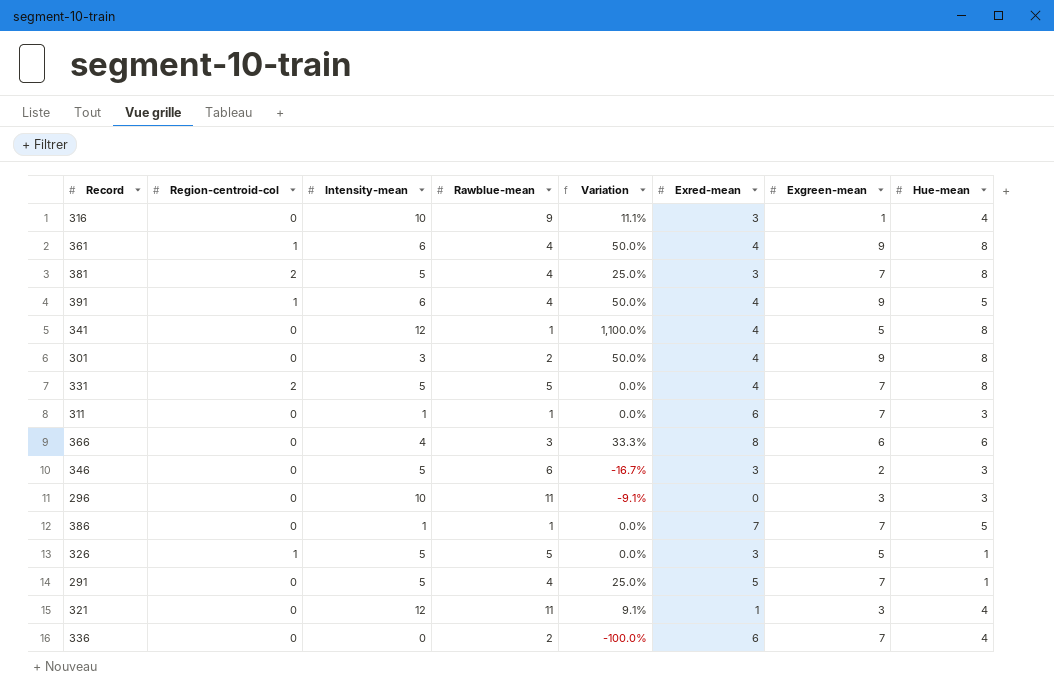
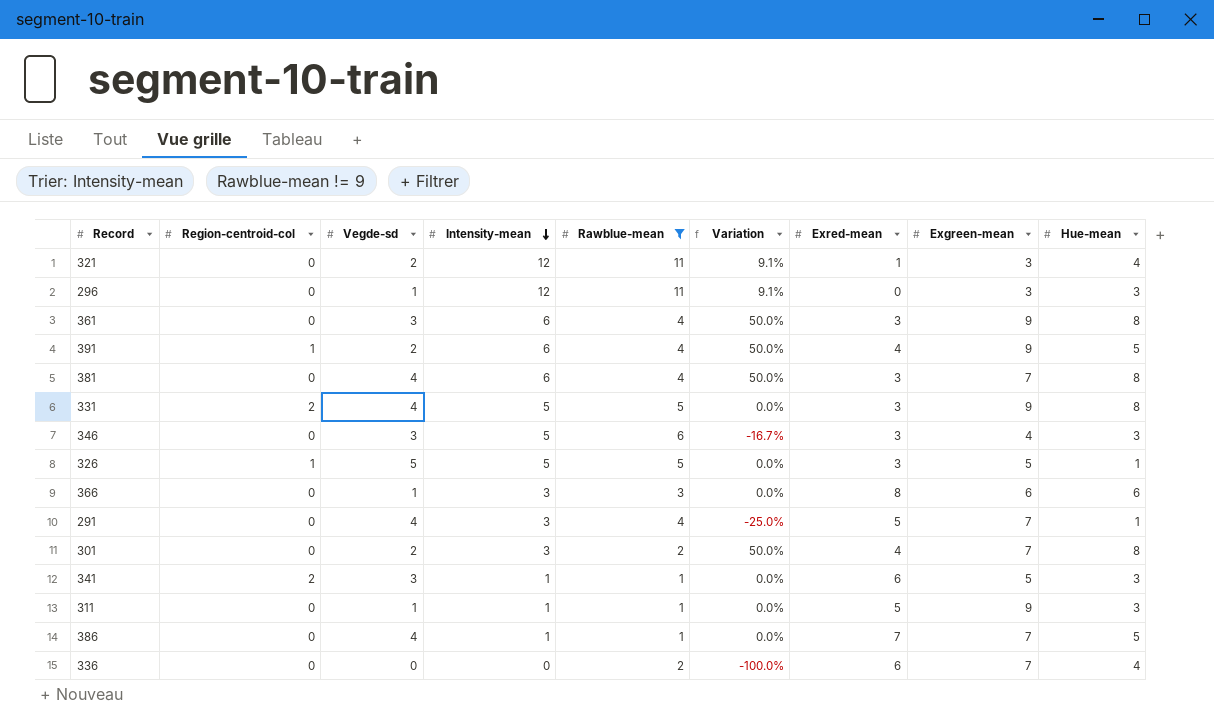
filter: none -> Rawblue-mean != 9
row order: none -> Intensity-mean descending
column Vegde-sd | position: none -> 3
296 | Intensity-mean: 10 -> 12
296 | Variation: -9.1% -> 9.1%
361 | Region-centroid-col: 1 -> 0
361 | Exred-mean: 4 -> 3
381 | Region-centroid-col: 2 -> 0
381 | Intensity-mean: 5 -> 6
381 | Variation: 25.0% -> 50.0%
331 | Exred-mean: 4 -> 3
331 | Exgreen-mean: 7 -> 9
346 | Exgreen-mean: 2 -> 4
366 | Intensity-mean: 4 -> 3
366 | Variation: 33.3% -> 0.0%
291 | Intensity-mean: 5 -> 3
291 | Variation: 25.0% -> -25.0%
301 | Exgreen-mean: 9 -> 7
341 | Region-centroid-col: 0 -> 2
341 | Intensity-mean: 12 -> 1
341 | Variation: 1,100.0% -> 0.0%
341 | Exred-mean: 4 -> 6
341 | Hue-mean: 8 -> 3
311 | Exred-mean: 6 -> 5
311 | Exgreen-mean: 7 -> 9

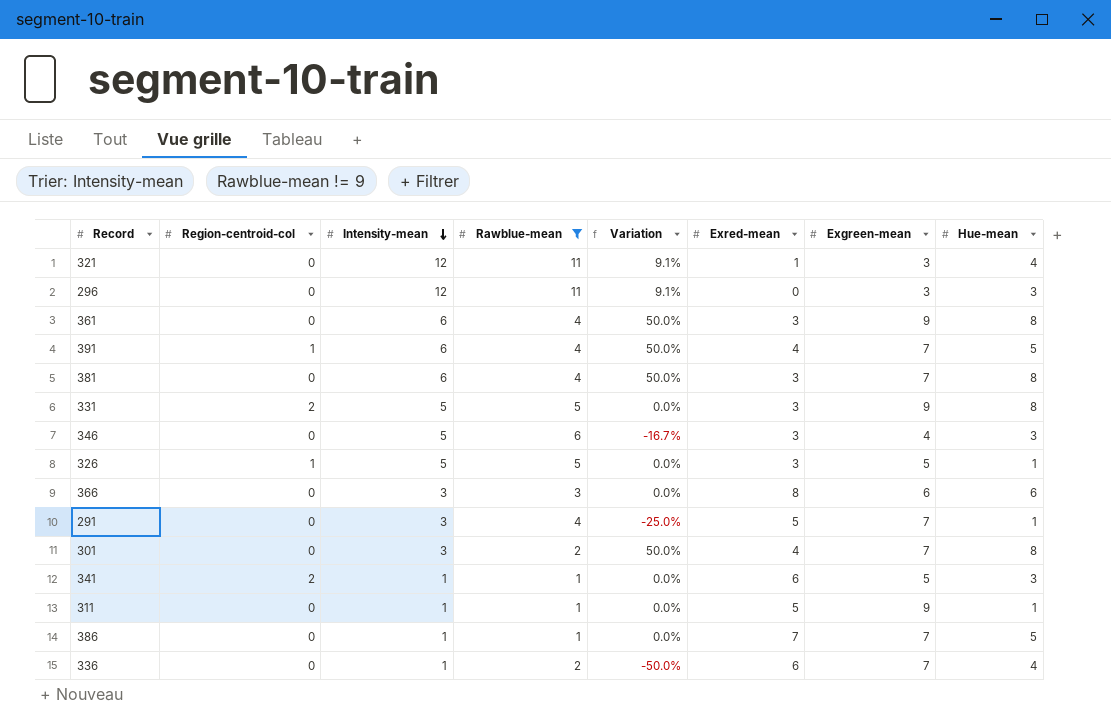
column Vegde-sd | position: 3 -> none
391 | Exgreen-mean: 9 -> 7
311 | Hue-mean: 3 -> 1
336 | Intensity-mean: 0 -> 1
336 | Variation: -100.0% -> -50.0%

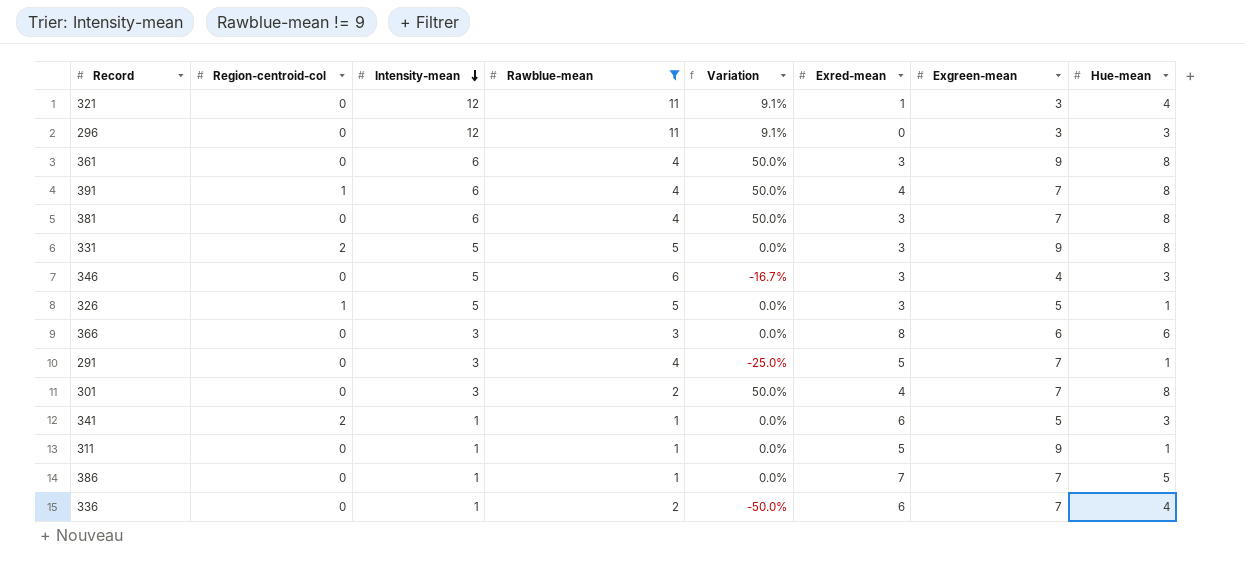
391 | Hue-mean: 5 -> 8

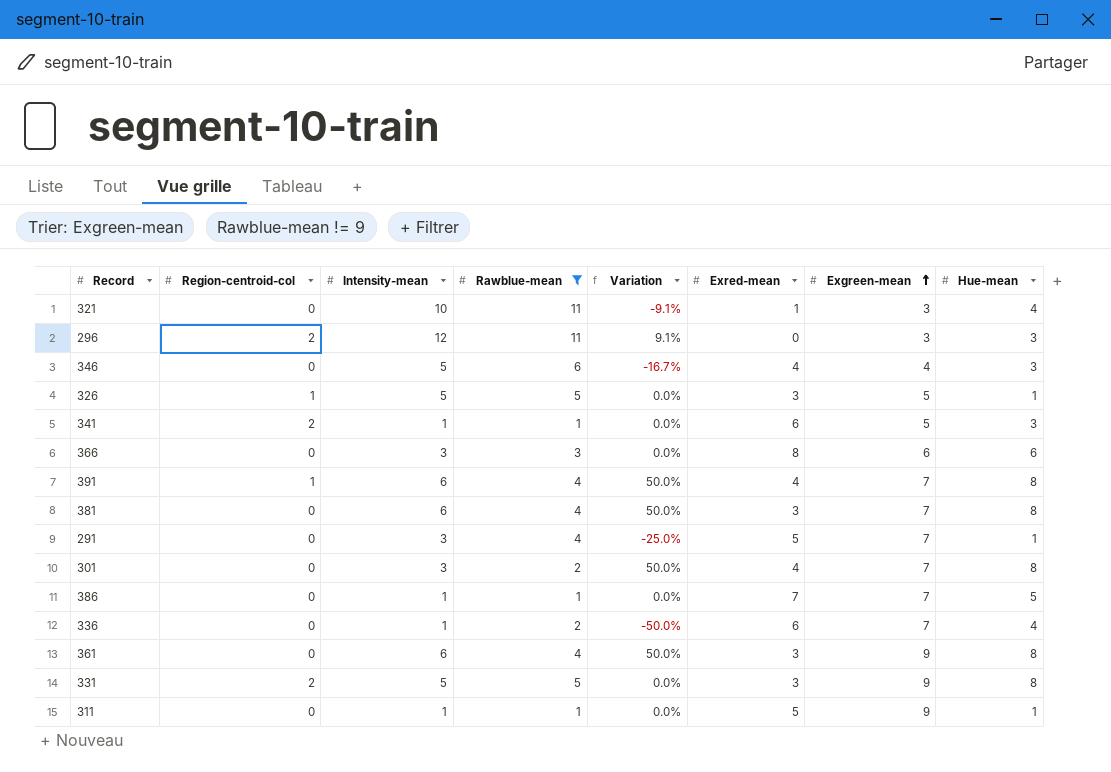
row order: Intensity-mean descending -> Exgreen-mean ascending
321 | Intensity-mean: 12 -> 10
321 | Variation: 9.1% -> -9.1%
296 | Region-centroid-col: 0 -> 2
346 | Exred-mean: 3 -> 4

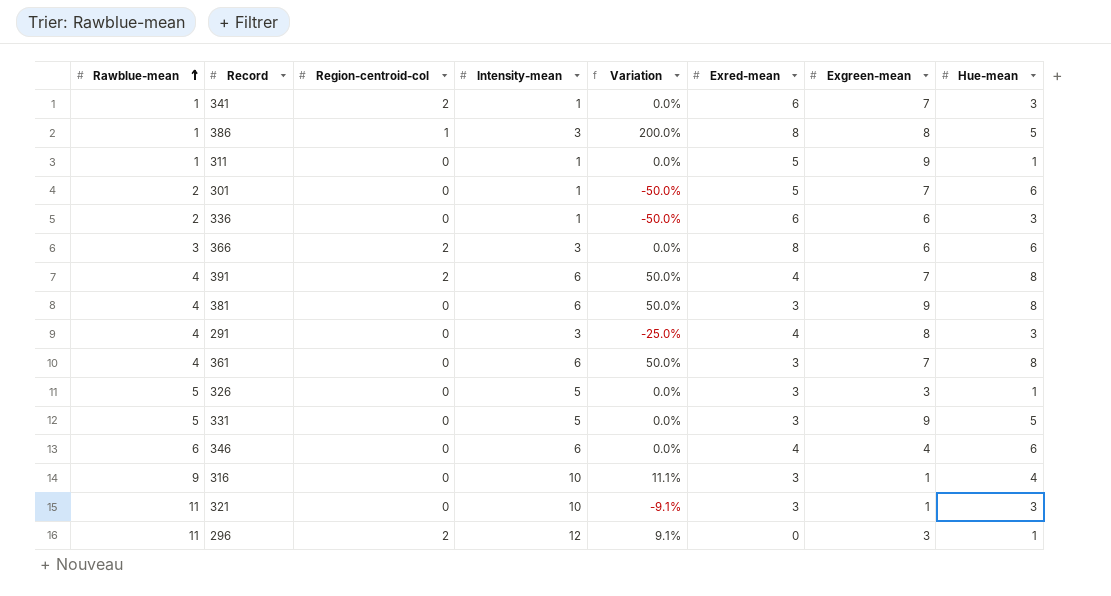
filter: Rawblue-mean != 9 -> none
row order: Exgreen-mean ascending -> Rawblue-mean ascending
column Rawblue-mean | position: 4 -> 1
341 | Exgreen-mean: 5 -> 7
386 | Region-centroid-col: 0 -> 1
386 | Intensity-mean: 1 -> 3
386 | Variation: 0.0% -> 200.0%
386 | Exred-mean: 7 -> 8
386 | Exgreen-mean: 7 -> 8
301 | Intensity-mean: 3 -> 1
301 | Variation: 50.0% -> -50.0%
301 | Exred-mean: 4 -> 5
301 | Hue-mean: 8 -> 6
336 | Exgreen-mean: 7 -> 6
336 | Hue-mean: 4 -> 3
366 | Region-centroid-col: 0 -> 2
391 | Region-centroid-col: 1 -> 2
381 | Exgreen-mean: 7 -> 9
291 | Exred-mean: 5 -> 4
291 | Exgreen-mean: 7 -> 8
291 | Hue-mean: 1 -> 3
361 | Exgreen-mean: 9 -> 7
326 | Region-centroid-col: 1 -> 0
326 | Exgreen-mean: 5 -> 3
331 | Region-centroid-col: 2 -> 0
331 | Hue-mean: 8 -> 5
346 | Intensity-mean: 5 -> 6
346 | Variation: -16.7% -> 0.0%
346 | Hue-mean: 3 -> 6
321 | Exred-mean: 1 -> 3
321 | Exgreen-mean: 3 -> 1
321 | Hue-mean: 4 -> 3
296 | Hue-mean: 3 -> 1

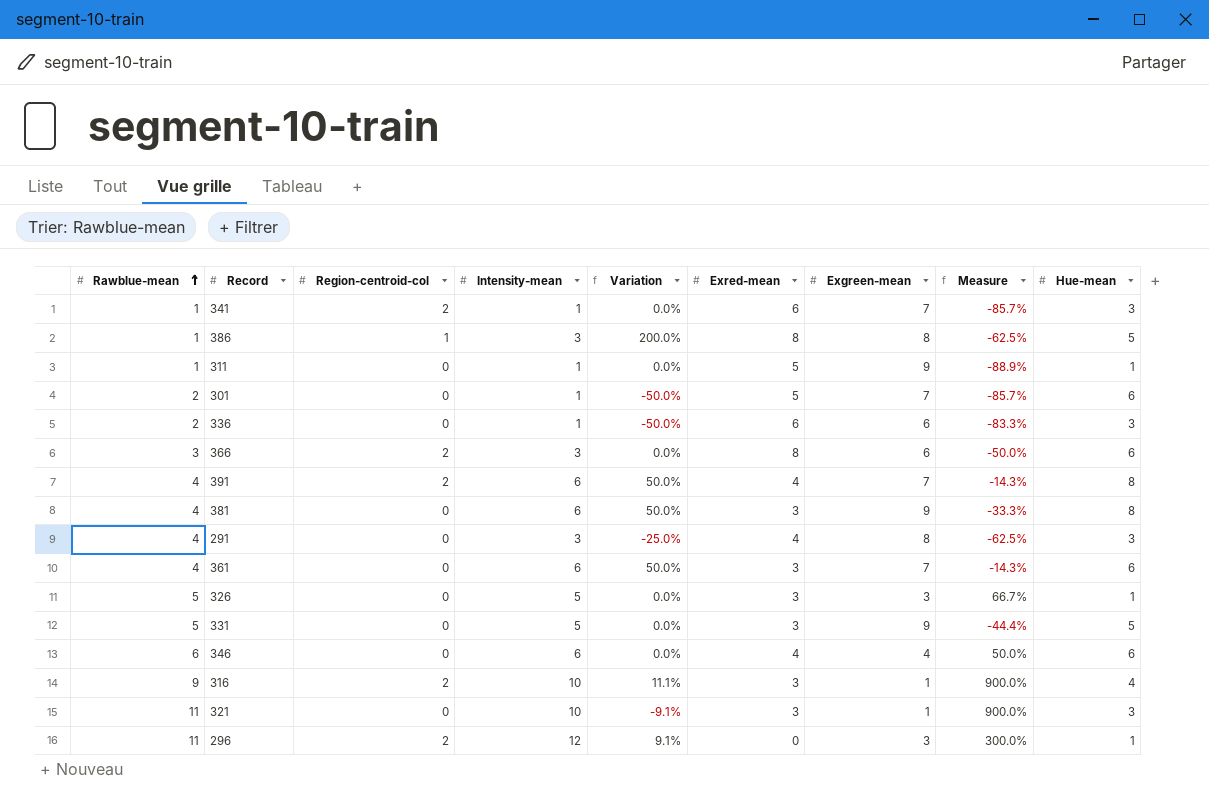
column Measure | formula: none -> ([Intensity-mean] - [Exgreen-mean]) / [Exgreen-mean]
361 | Hue-mean: 8 -> 6
316 | Region-centroid-col: 0 -> 2

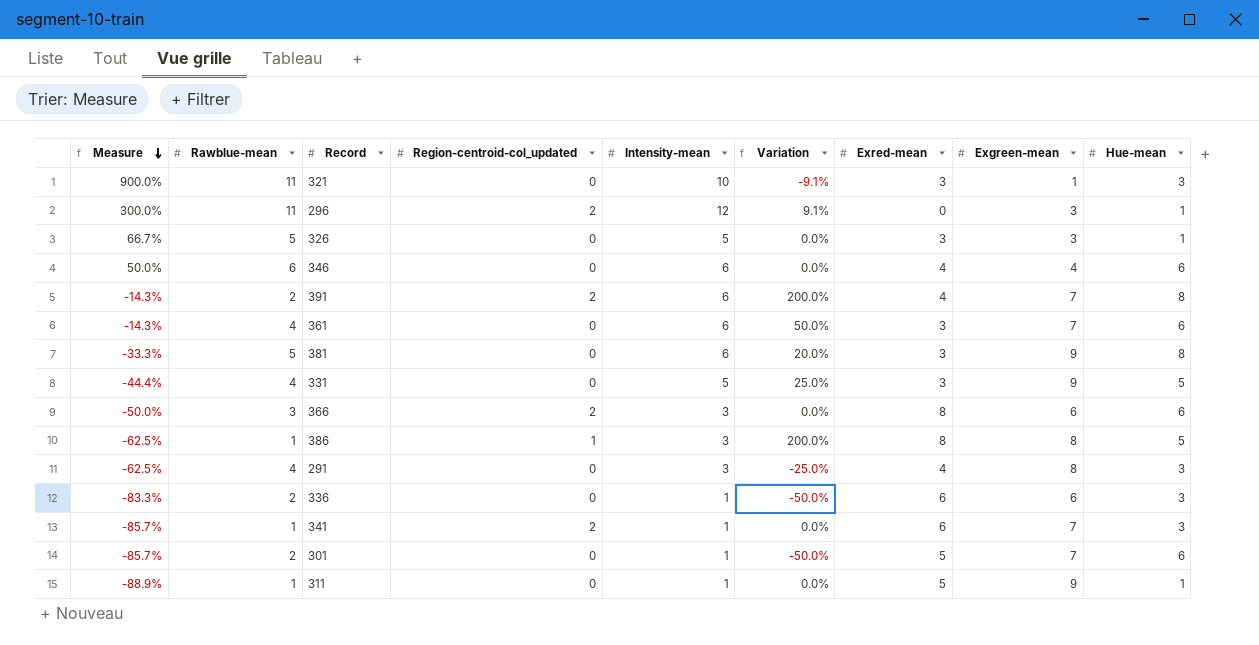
row order: Rawblue-mean ascending -> Measure descending
column Measure | position: 8 -> 1
column name: Region-centroid-col -> Region-centroid-col_updated
row 316: 9 | 2 | 10 | 11.1% | 3 | 1 | 900.0% | 4 -> none
391 | Rawblue-mean: 4 -> 2
391 | Variation: 50.0% -> 200.0%
381 | Rawblue-mean: 4 -> 5
381 | Variation: 50.0% -> 20.0%
331 | Rawblue-mean: 5 -> 4
331 | Variation: 0.0% -> 25.0%

